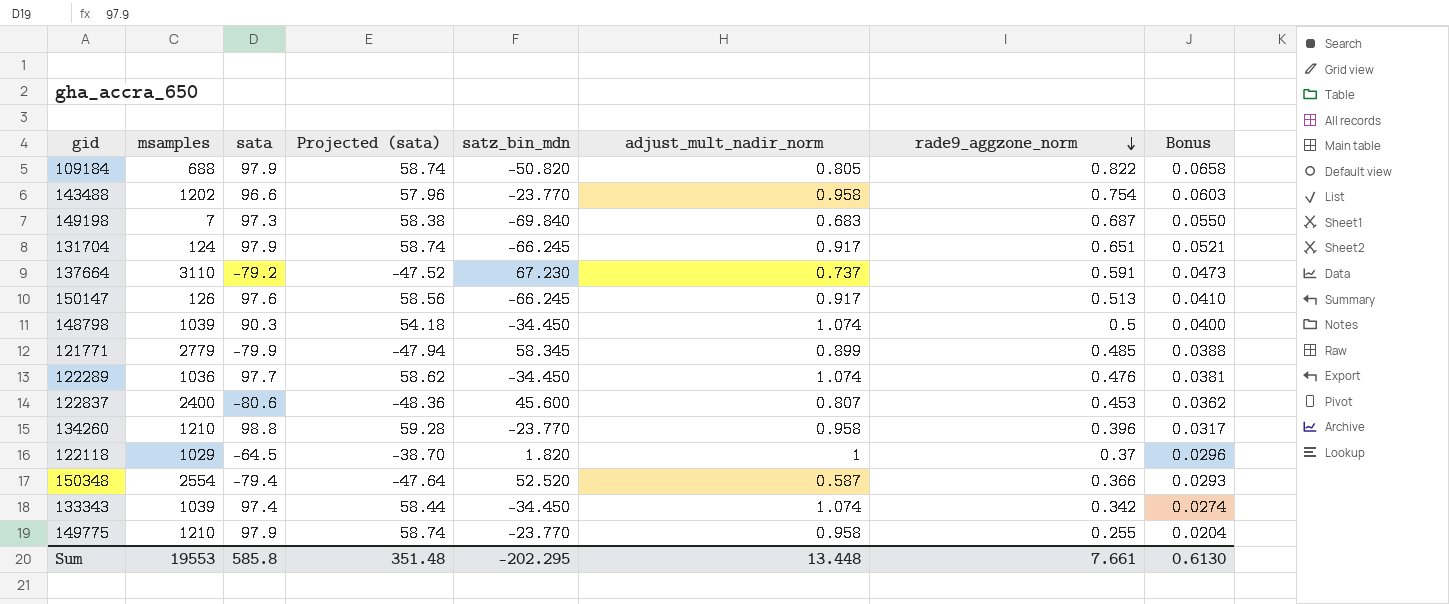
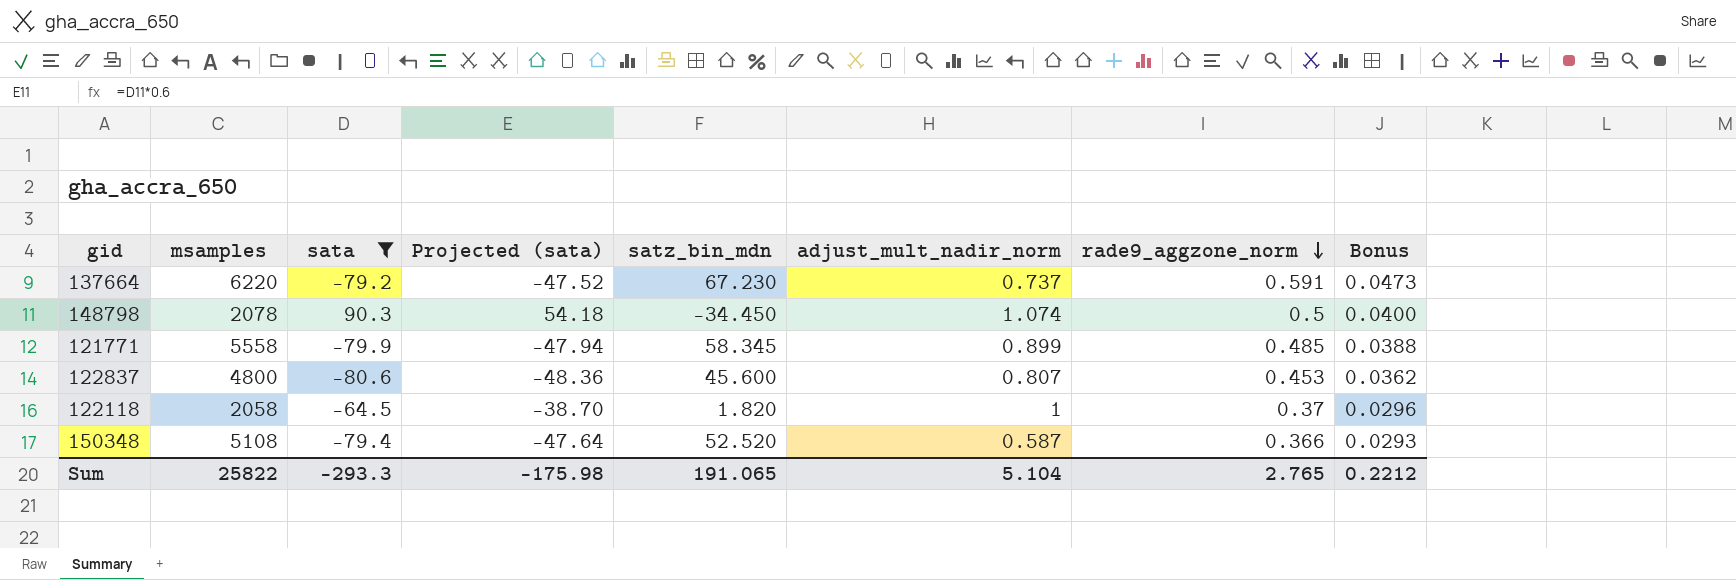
filter: none -> sata <= 90.3
137664 | msamples: 3110 -> 6220
148798 | msamples: 1039 -> 2078
121771 | msamples: 2779 -> 5558
122837 | msamples: 2400 -> 4800
122118 | msamples: 1029 -> 2058
150348 | msamples: 2554 -> 5108
Sum | msamples: 19553 -> 25822
Sum | sata: 585.8 -> -293.3
Sum | Projected (sata): 351.48 -> -175.98
Sum | satz_bin_mdn: -202.295 -> 191.065
Sum | adjust_mult_nadir_norm: 13.448 -> 5.104
Sum | rade9_aggzone_norm: 7.661 -> 2.765
Sum | Bonus: 0.6130 -> 0.2212

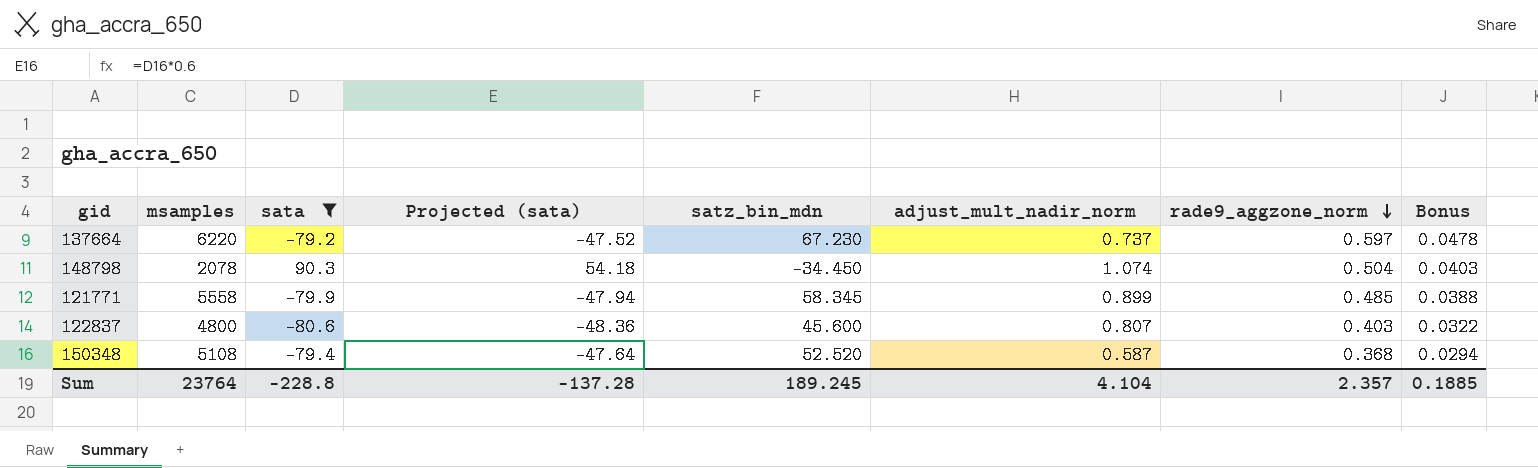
row 122118: 2058 | -64.5 | -38.70 | 1.820 | 1 | 0.37 | 0.0296 -> none
137664 | rade9_aggzone_norm: 0.591 -> 0.597
137664 | Bonus: 0.0473 -> 0.0478
148798 | rade9_aggzone_norm: 0.5 -> 0.504
148798 | Bonus: 0.0400 -> 0.0403
122837 | rade9_aggzone_norm: 0.453 -> 0.403
122837 | Bonus: 0.0362 -> 0.0322
150348 | rade9_aggzone_norm: 0.366 -> 0.368
150348 | Bonus: 0.0293 -> 0.0294
Sum | msamples: 25822 -> 23764
Sum | sata: -293.3 -> -228.8
Sum | Projected (sata): -175.98 -> -137.28
Sum | satz_bin_mdn: 191.065 -> 189.245
Sum | adjust_mult_nadir_norm: 5.104 -> 4.104
Sum | rade9_aggzone_norm: 2.765 -> 2.357
Sum | Bonus: 0.2212 -> 0.1885

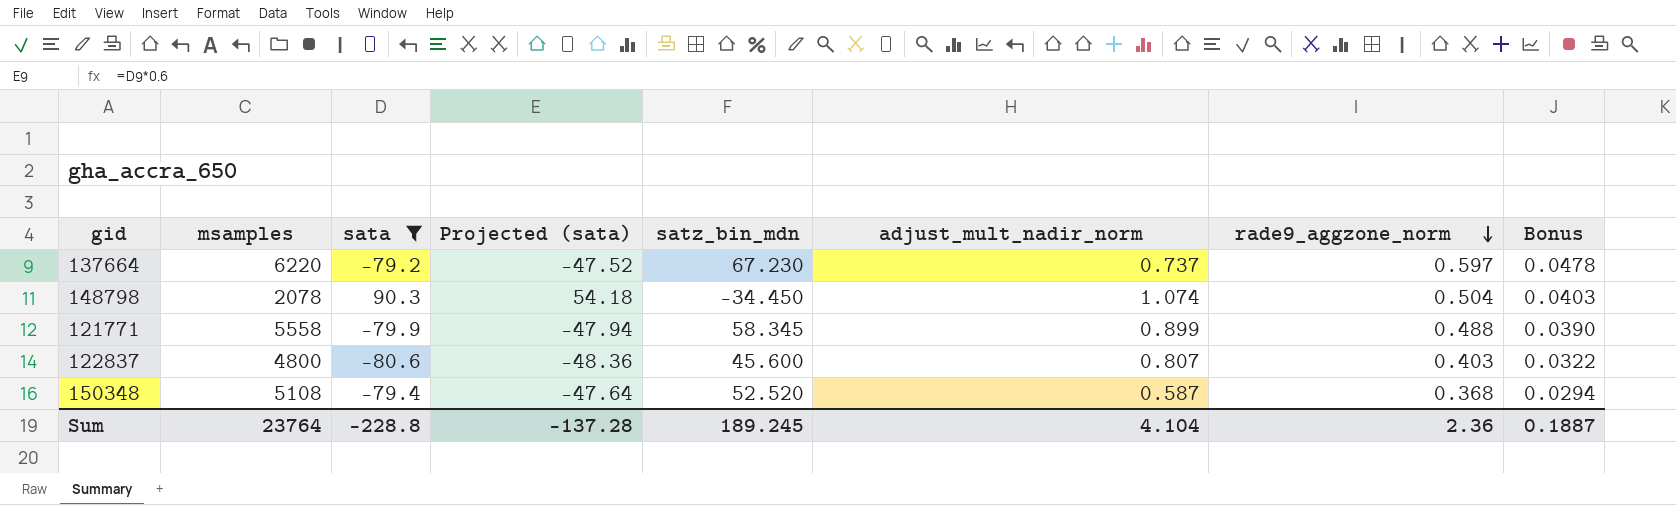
121771 | rade9_aggzone_norm: 0.485 -> 0.488
121771 | Bonus: 0.0388 -> 0.0390
Sum | rade9_aggzone_norm: 2.357 -> 2.36
Sum | Bonus: 0.1885 -> 0.1887

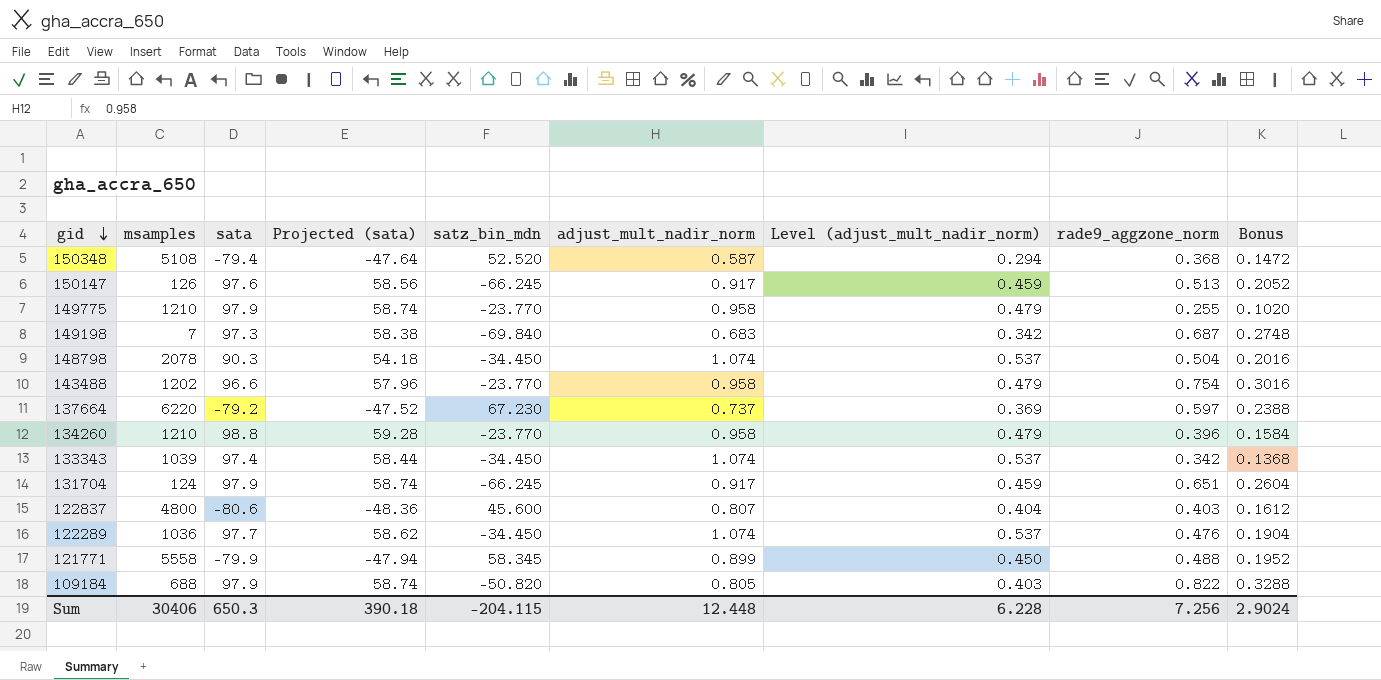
filter: sata <= 90.3 -> none
row order: rade9_aggzone_norm descending -> gid descending
column Level (adjust_mult_nadir_norm) | formula: none -> [adjust_mult_nadir_norm] * 0.5
column Bonus | formula: [rade9_aggzone_norm] * 0.08 -> [rade9_aggzone_norm] * 0.4
Sum | msamples: 23764 -> 30406
Sum | sata: -228.8 -> 650.3
Sum | Projected (sata): -137.28 -> 390.18
Sum | satz_bin_mdn: 189.245 -> -204.115
Sum | adjust_mult_nadir_norm: 4.104 -> 12.448
Sum | rade9_aggzone_norm: 2.36 -> 7.256
Sum | Bonus: 0.1887 -> 2.9024

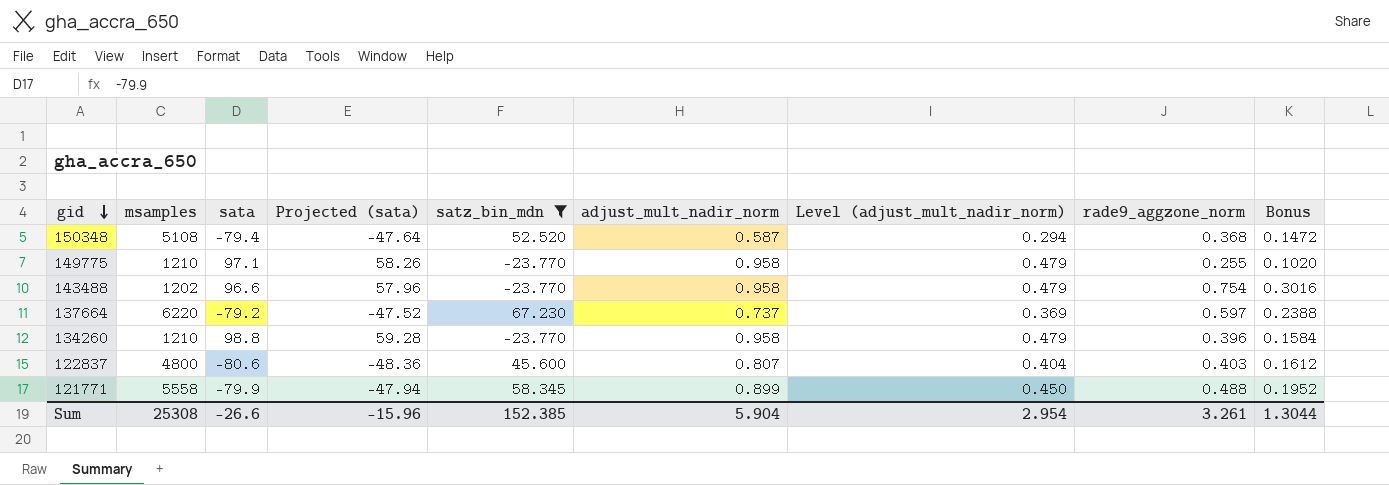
filter: none -> satz_bin_mdn >= -23.770
149775 | sata: 97.9 -> 97.1
149775 | Projected (sata): 58.74 -> 58.26
Sum | msamples: 30406 -> 25308
Sum | sata: 650.3 -> -26.6
Sum | Projected (sata): 390.18 -> -15.96
Sum | satz_bin_mdn: -204.115 -> 152.385
Sum | adjust_mult_nadir_norm: 12.448 -> 5.904
Sum | Level (adjust_mult_nadir_norm): 6.228 -> 2.954
Sum | rade9_aggzone_norm: 7.256 -> 3.261
Sum | Bonus: 2.9024 -> 1.3044

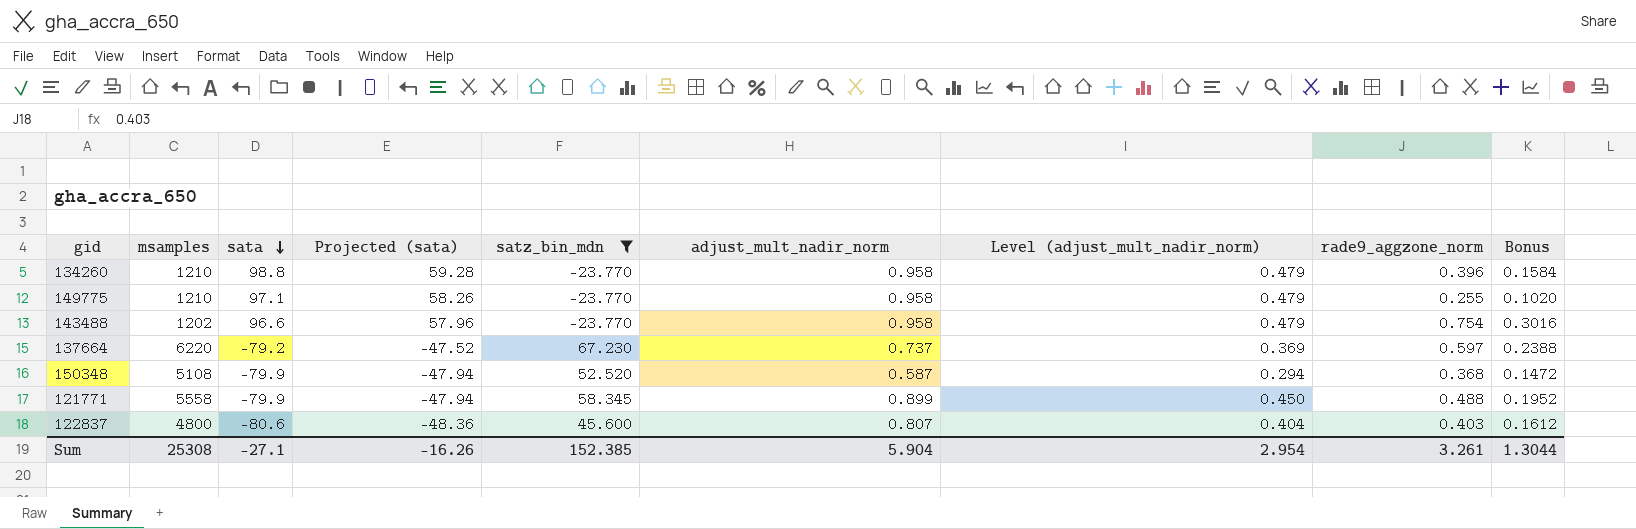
row order: gid descending -> sata descending
150348 | sata: -79.4 -> -79.9
150348 | Projected (sata): -47.64 -> -47.94
Sum | sata: -26.6 -> -27.1
Sum | Projected (sata): -15.96 -> -16.26

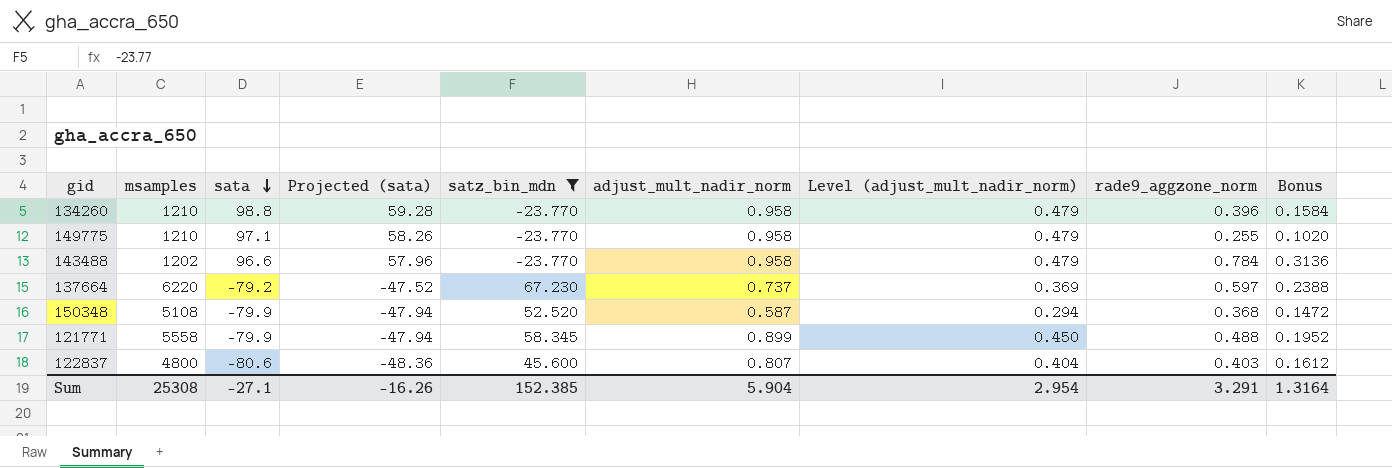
143488 | rade9_aggzone_norm: 0.754 -> 0.784
143488 | Bonus: 0.3016 -> 0.3136
Sum | rade9_aggzone_norm: 3.261 -> 3.291
Sum | Bonus: 1.3044 -> 1.3164

